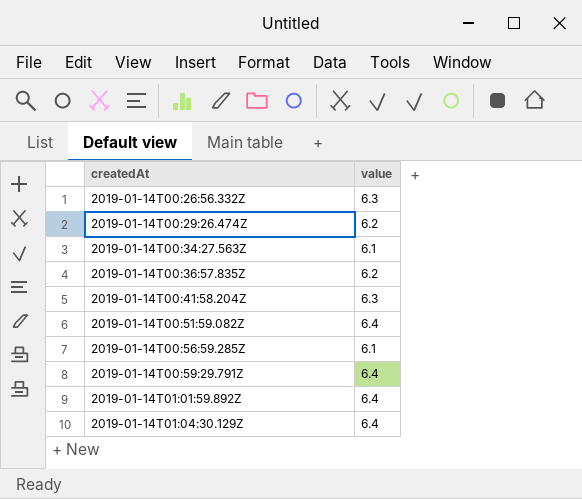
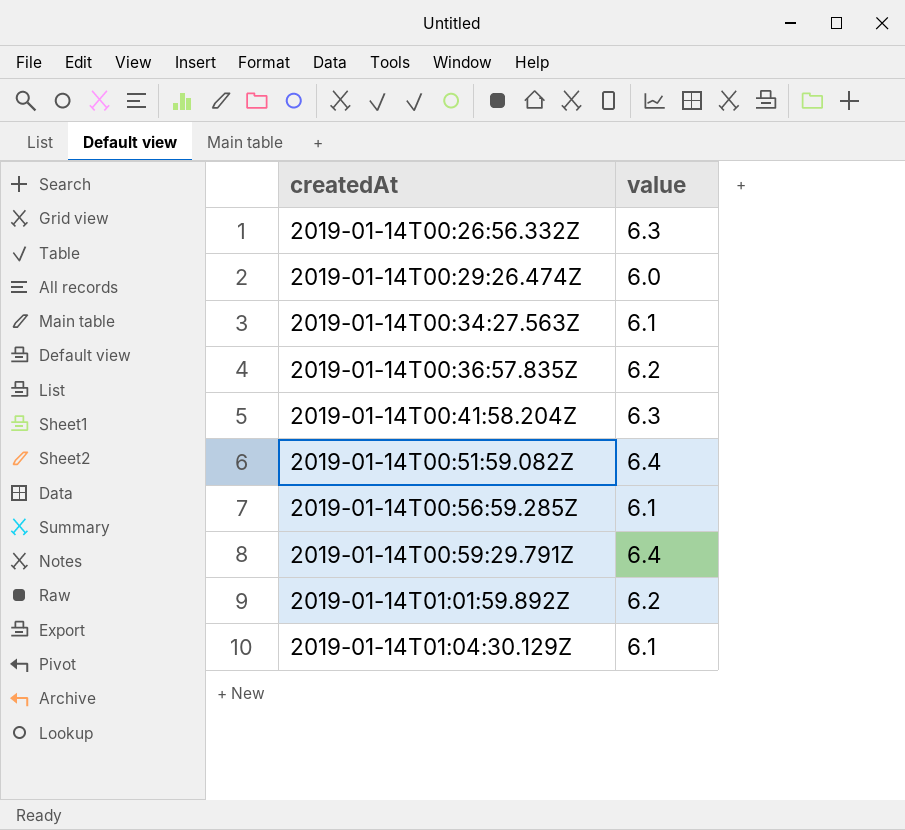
2019-01-14T00:29:26.474Z | value: 6.2 -> 6.0
2019-01-14T01:01:59.892Z | value: 6.4 -> 6.2
2019-01-14T01:04:30.129Z | value: 6.4 -> 6.1

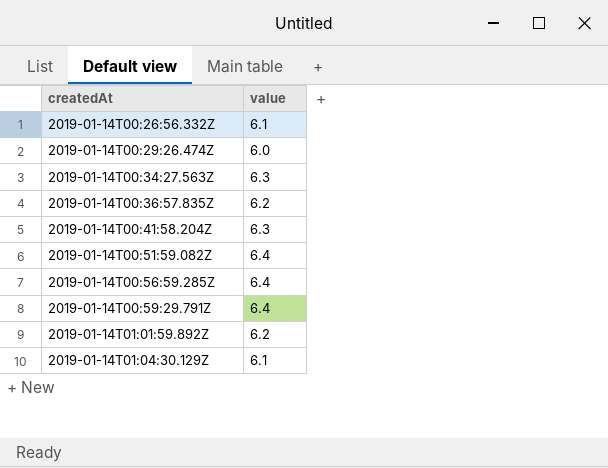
2019-01-14T00:26:56.332Z | value: 6.3 -> 6.1
2019-01-14T00:34:27.563Z | value: 6.1 -> 6.3
2019-01-14T00:56:59.285Z | value: 6.1 -> 6.4

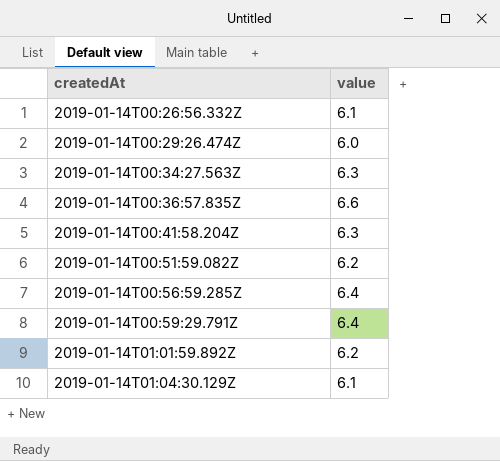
2019-01-14T00:36:57.835Z | value: 6.2 -> 6.6
2019-01-14T00:51:59.082Z | value: 6.4 -> 6.2

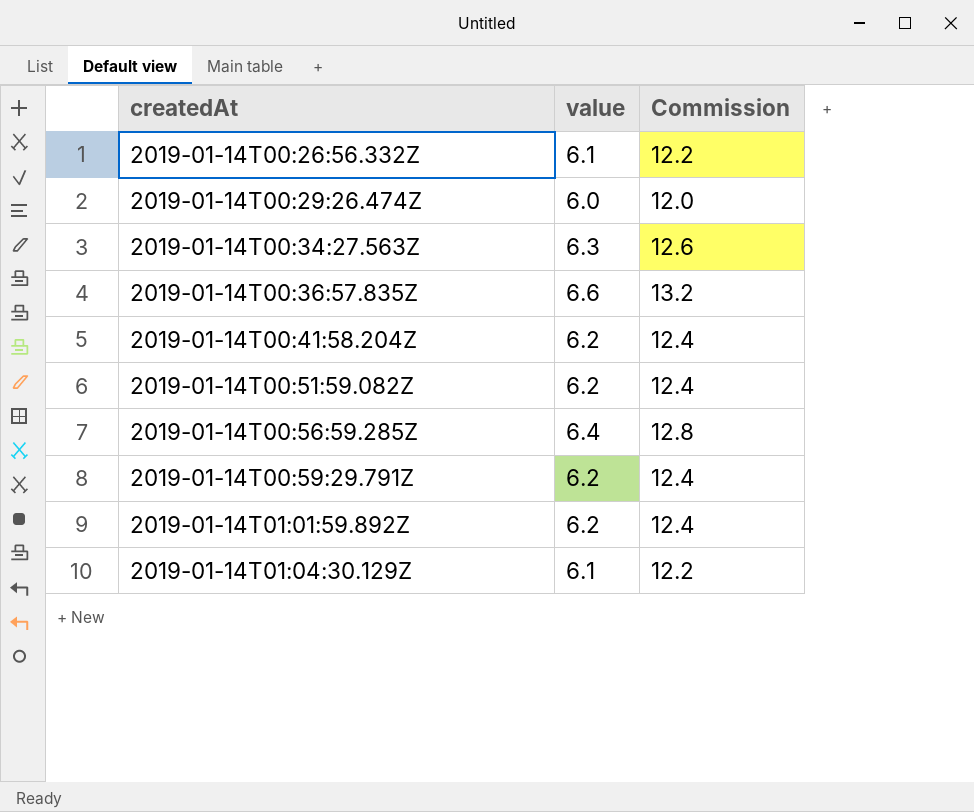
column Commission | formula: none -> [value] * 2
2019-01-14T00:41:58.204Z | value: 6.3 -> 6.2
2019-01-14T00:59:29.791Z | value: 6.4 -> 6.2

